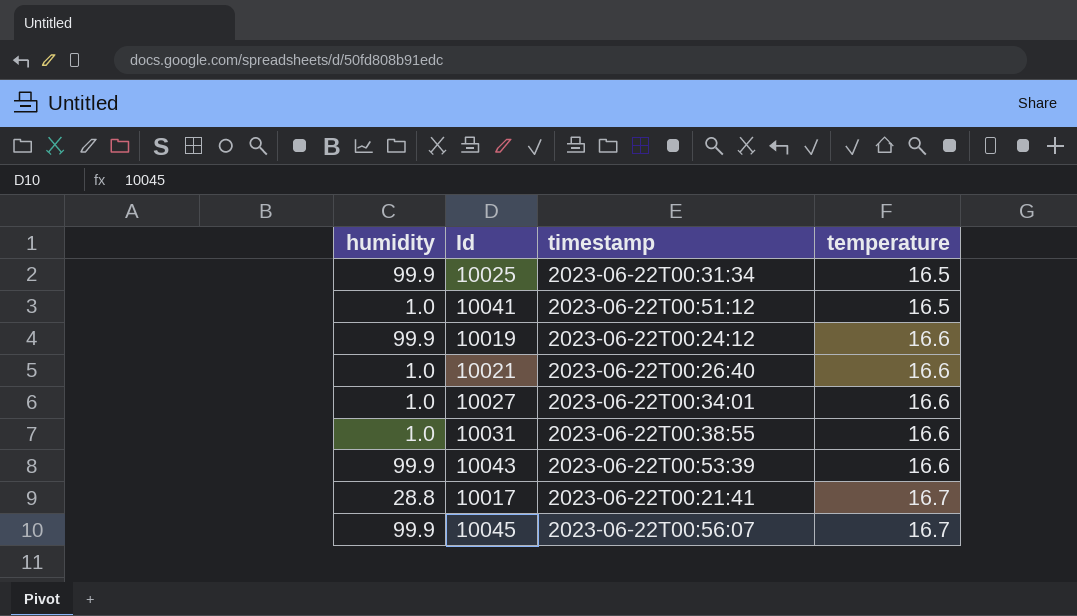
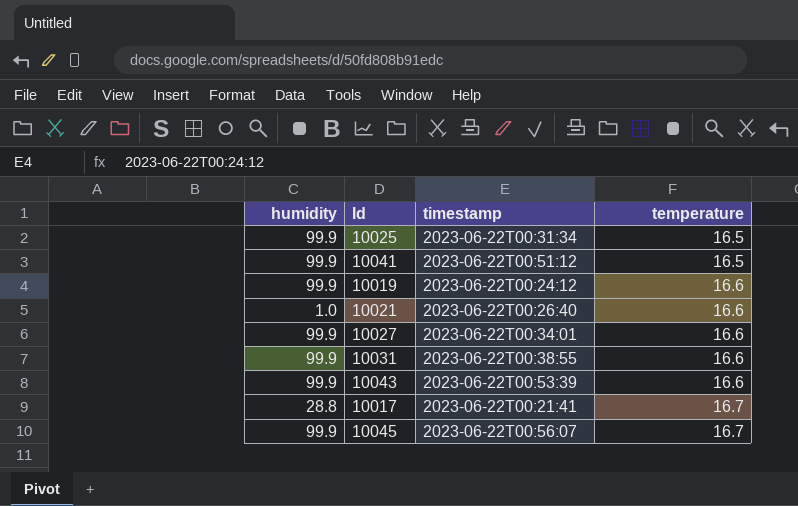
10041 | humidity: 1.0 -> 99.9
10027 | humidity: 1.0 -> 99.9
10031 | humidity: 1.0 -> 99.9

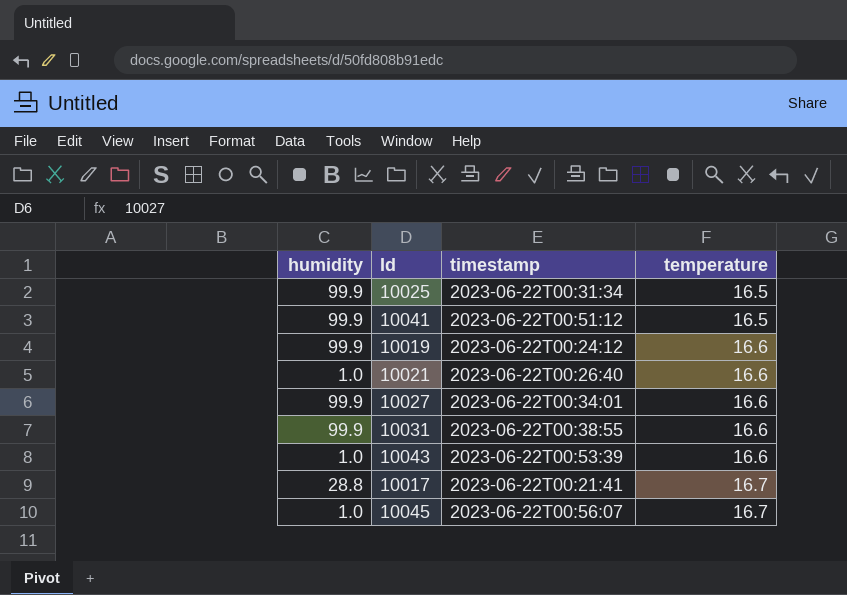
10043 | humidity: 99.9 -> 1.0
10045 | humidity: 99.9 -> 1.0

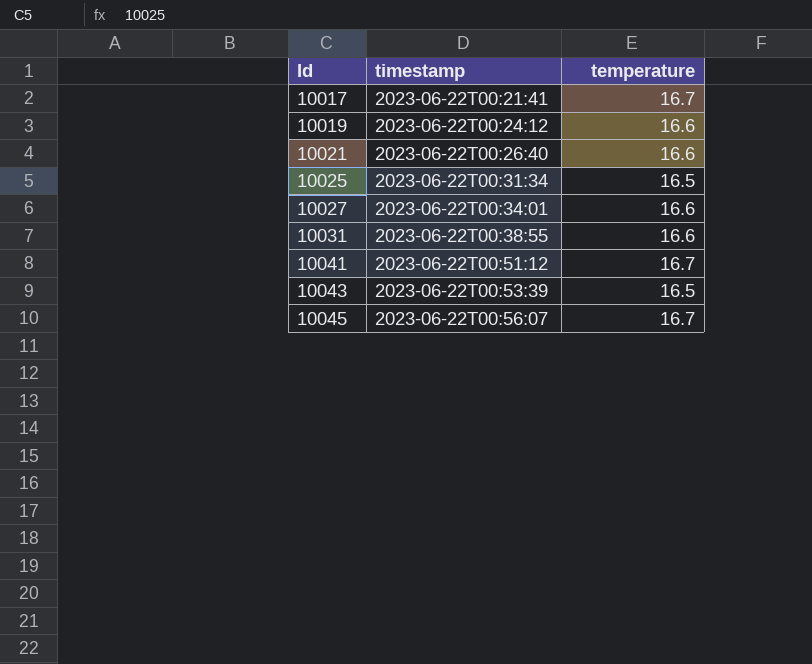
row order: temperature ascending -> Id ascending
column humidity | position: 1 -> none
10041 | temperature: 16.5 -> 16.7
10043 | temperature: 16.6 -> 16.5

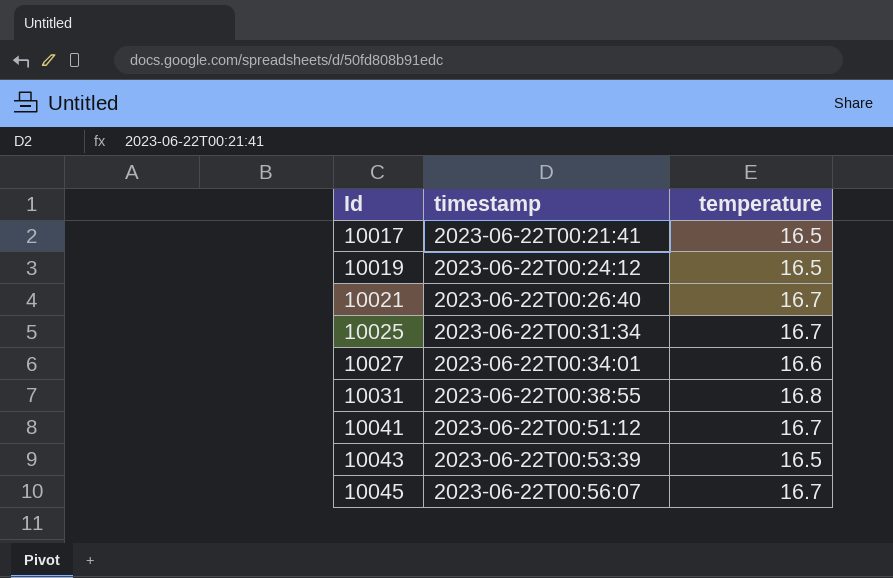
10017 | temperature: 16.7 -> 16.5
10019 | temperature: 16.6 -> 16.5
10021 | temperature: 16.6 -> 16.7
10025 | temperature: 16.5 -> 16.7
10031 | temperature: 16.6 -> 16.8

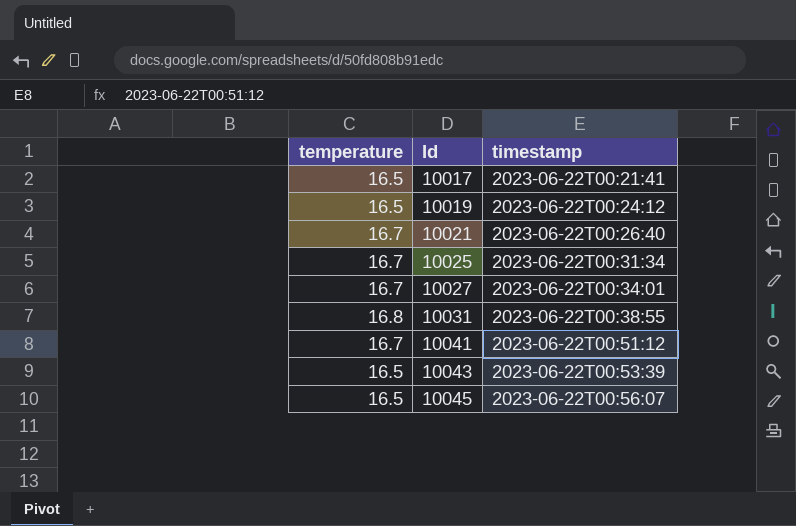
column temperature | position: 3 -> 1
10027 | temperature: 16.6 -> 16.7
10045 | temperature: 16.7 -> 16.5

